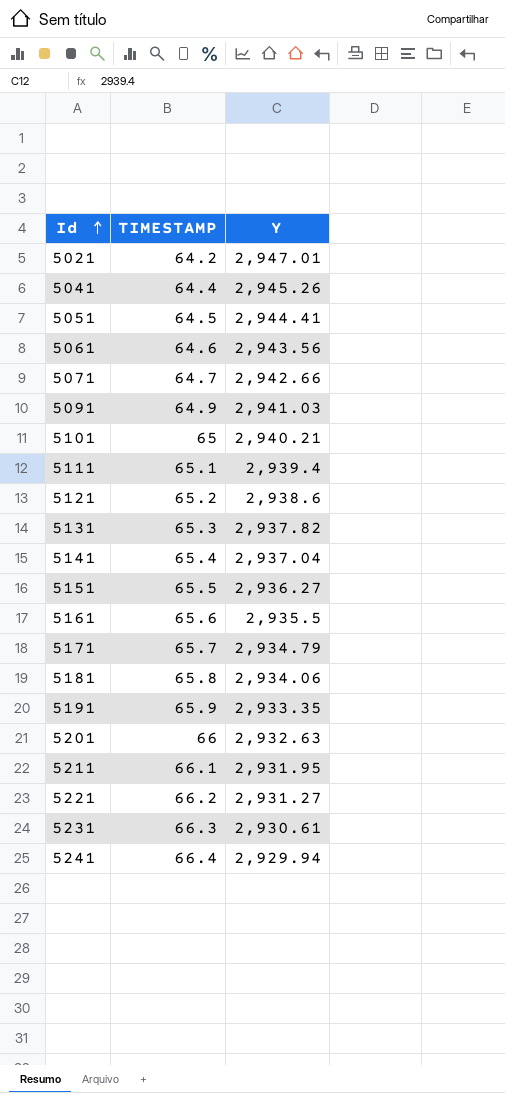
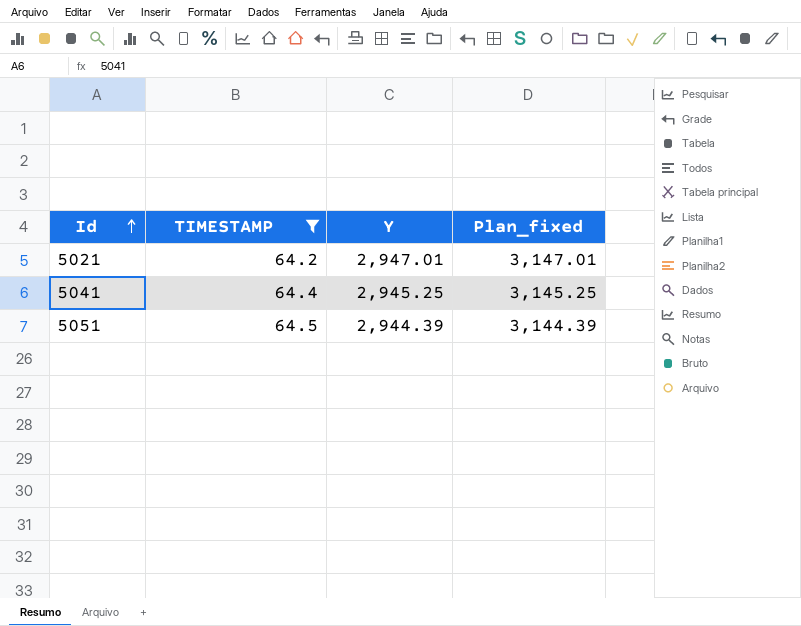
filter: none -> TIMESTAMP <= 64.5
column Plan_fixed | formula: none -> [Y] + 200
5041 | Y: 2,945.26 -> 2,945.25
5051 | Y: 2,944.41 -> 2,944.39

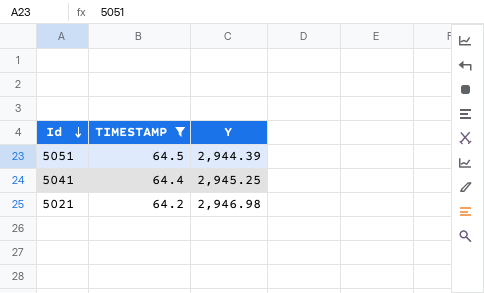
row order: Id ascending -> Id descending
column Plan_fixed | formula: [Y] + 200 -> none
5021 | Y: 2,947.01 -> 2,946.98

